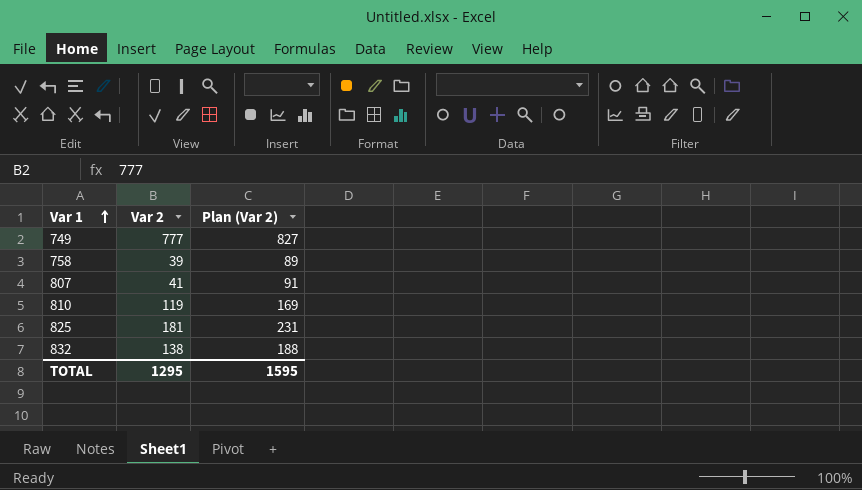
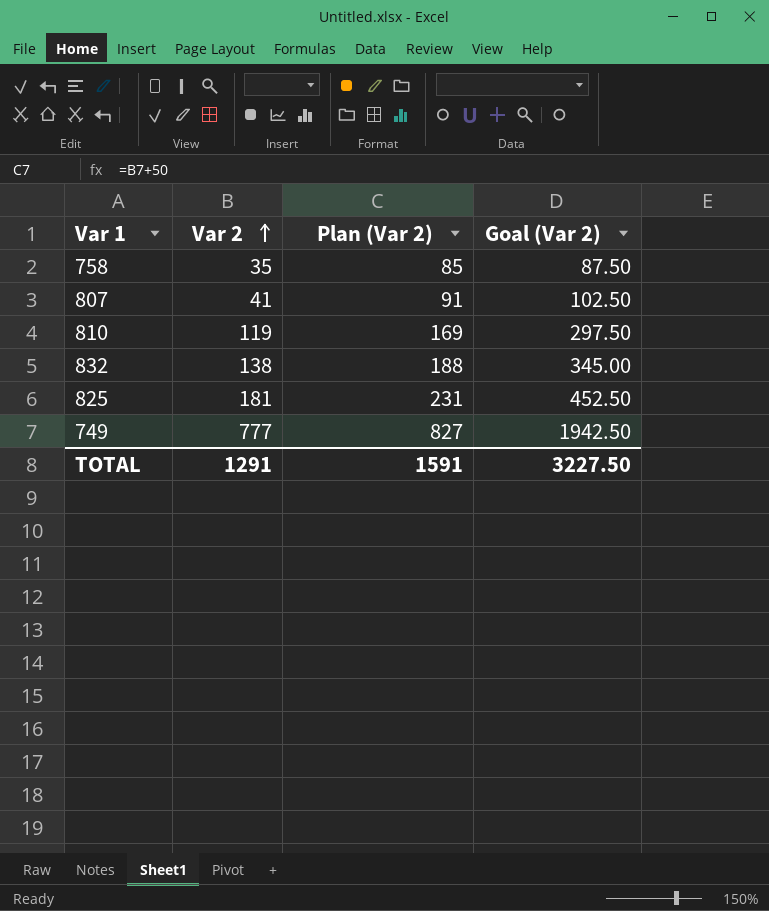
row order: Var 1 ascending -> Var 2 ascending
column Goal (Var 2) | formula: none -> [Var 2] * 2.5
758 | Var 2: 39 -> 35
758 | Plan (Var 2): 89 -> 85
TOTAL | Var 2: 1295 -> 1291
TOTAL | Plan (Var 2): 1595 -> 1591

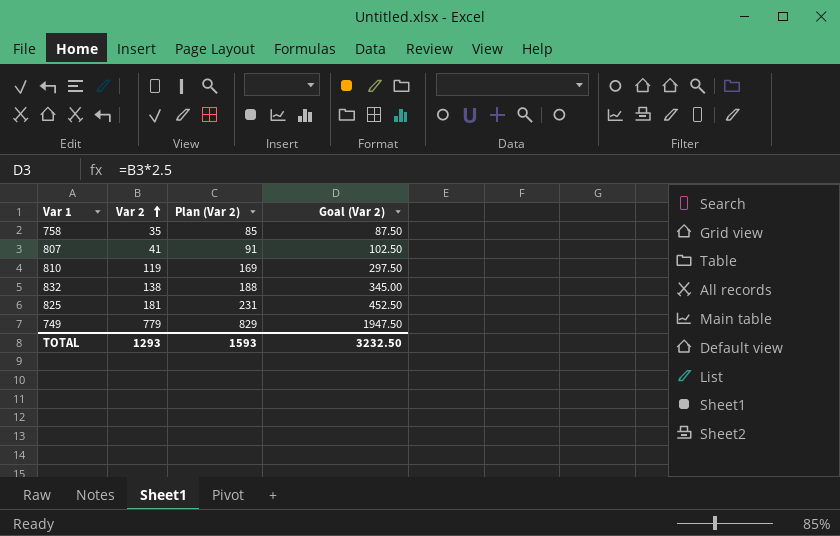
749 | Var 2: 777 -> 779
749 | Plan (Var 2): 827 -> 829
749 | Goal (Var 2): 1942.50 -> 1947.50
TOTAL | Var 2: 1291 -> 1293
TOTAL | Plan (Var 2): 1591 -> 1593
TOTAL | Goal (Var 2): 3227.50 -> 3232.50

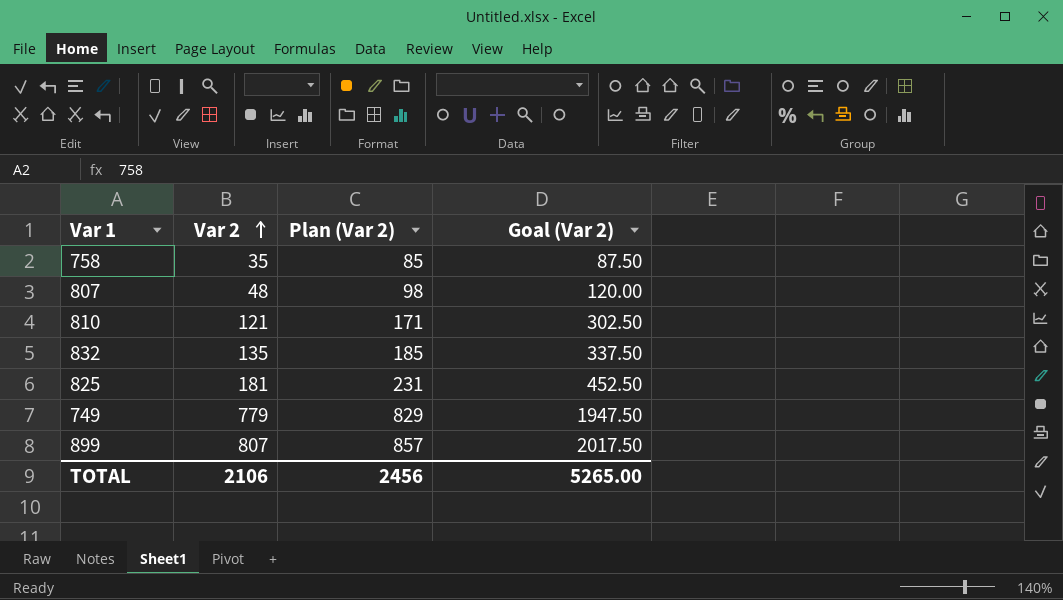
807 | Var 2: 41 -> 48
807 | Plan (Var 2): 91 -> 98
807 | Goal (Var 2): 102.50 -> 120.00
810 | Var 2: 119 -> 121
810 | Plan (Var 2): 169 -> 171
810 | Goal (Var 2): 297.50 -> 302.50
832 | Var 2: 138 -> 135
832 | Plan (Var 2): 188 -> 185
832 | Goal (Var 2): 345.00 -> 337.50
row 899: none -> 807 | 857 | 2017.50
TOTAL | Var 2: 1293 -> 2106
TOTAL | Plan (Var 2): 1593 -> 2456
TOTAL | Goal (Var 2): 3232.50 -> 5265.00

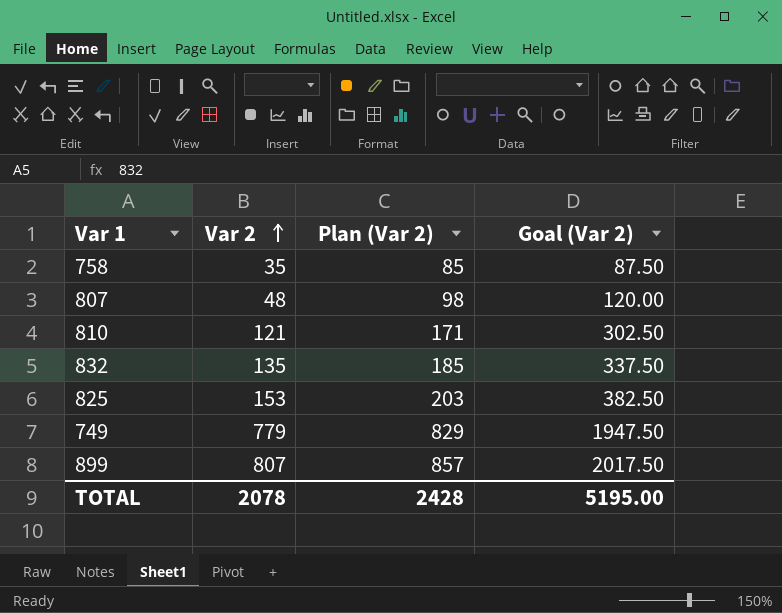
825 | Var 2: 181 -> 153
825 | Plan (Var 2): 231 -> 203
825 | Goal (Var 2): 452.50 -> 382.50
TOTAL | Var 2: 2106 -> 2078
TOTAL | Plan (Var 2): 2456 -> 2428
TOTAL | Goal (Var 2): 5265.00 -> 5195.00

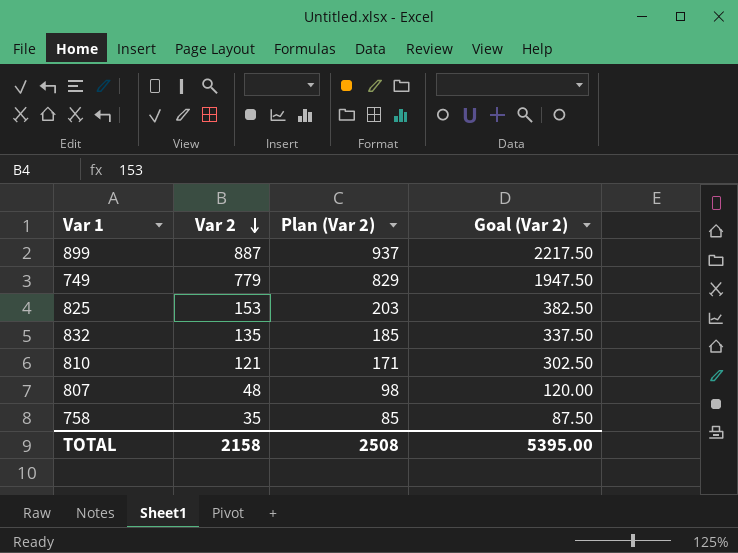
row order: Var 2 ascending -> Var 2 descending
899 | Var 2: 807 -> 887
899 | Plan (Var 2): 857 -> 937
899 | Goal (Var 2): 2017.50 -> 2217.50
TOTAL | Var 2: 2078 -> 2158
TOTAL | Plan (Var 2): 2428 -> 2508
TOTAL | Goal (Var 2): 5195.00 -> 5395.00

